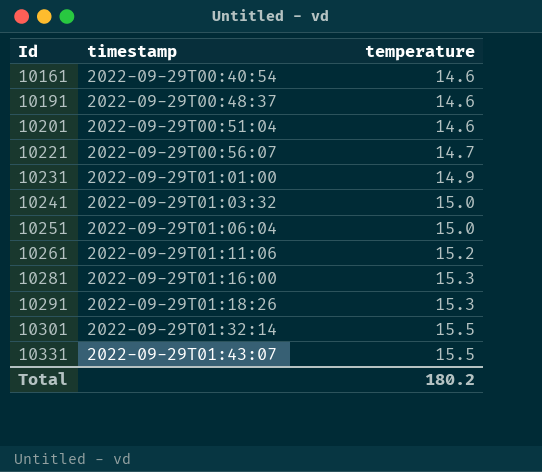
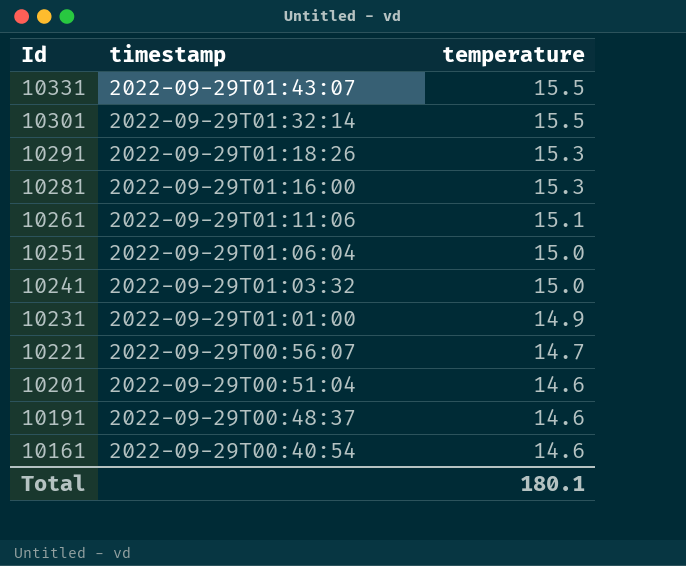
row order: Id ascending -> Id descending
10261 | temperature: 15.2 -> 15.1
Total | temperature: 180.2 -> 180.1

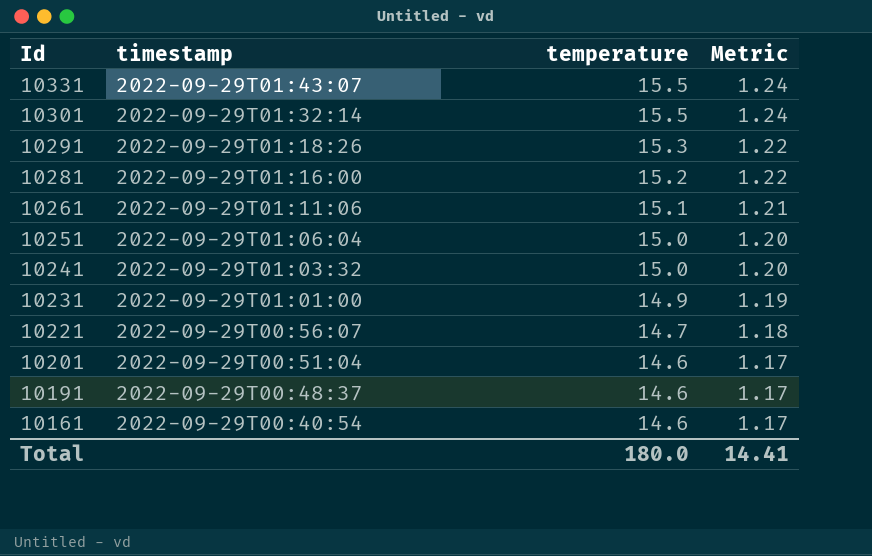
column Metric | formula: none -> [temperature] * 0.08
10281 | temperature: 15.3 -> 15.2
Total | temperature: 180.1 -> 180.0

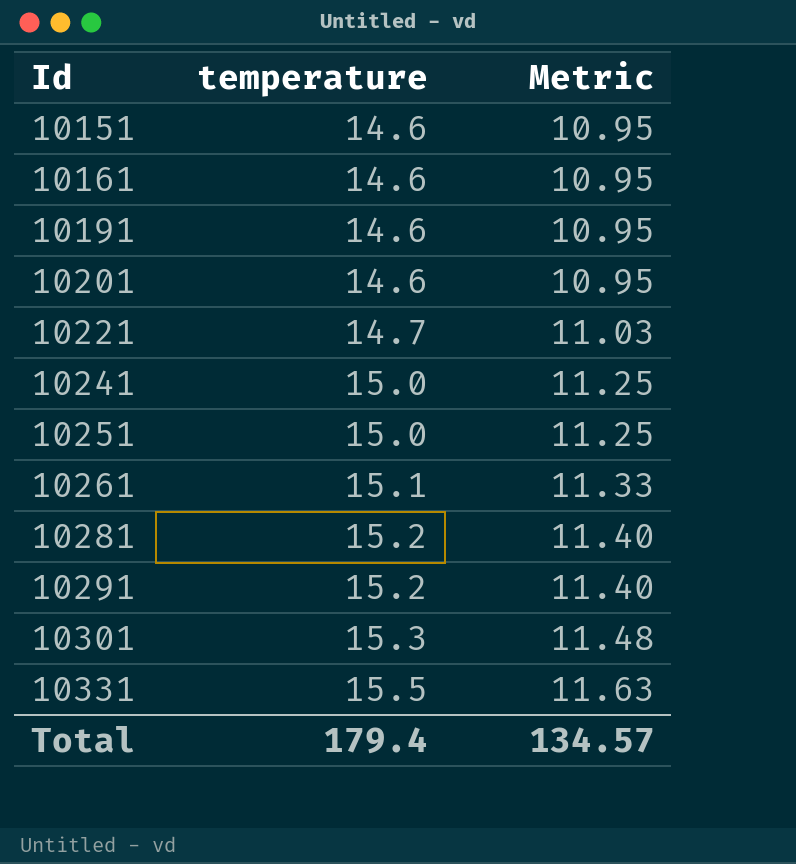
row order: Id descending -> Id ascending
column timestamp | position: 2 -> none
column Metric | formula: [temperature] * 0.08 -> [temperature] * 0.75
row 10231: 2022-09-29T01:01:00 | 14.9 | 1.19 -> none
row 10151: none -> 14.6 | 10.95
10291 | temperature: 15.3 -> 15.2
10301 | temperature: 15.5 -> 15.3
Total | temperature: 180.0 -> 179.4
Total | Metric: 14.41 -> 134.57

